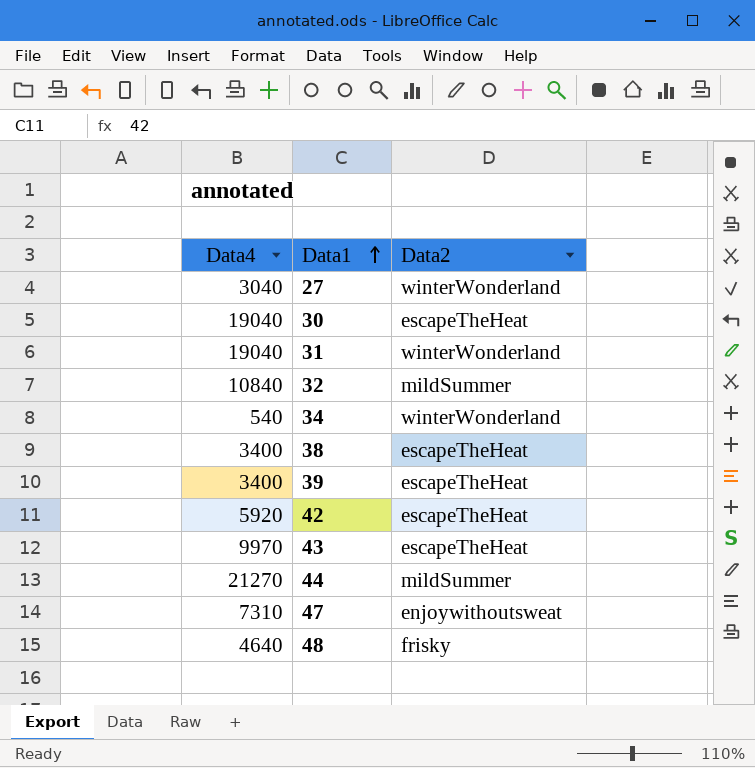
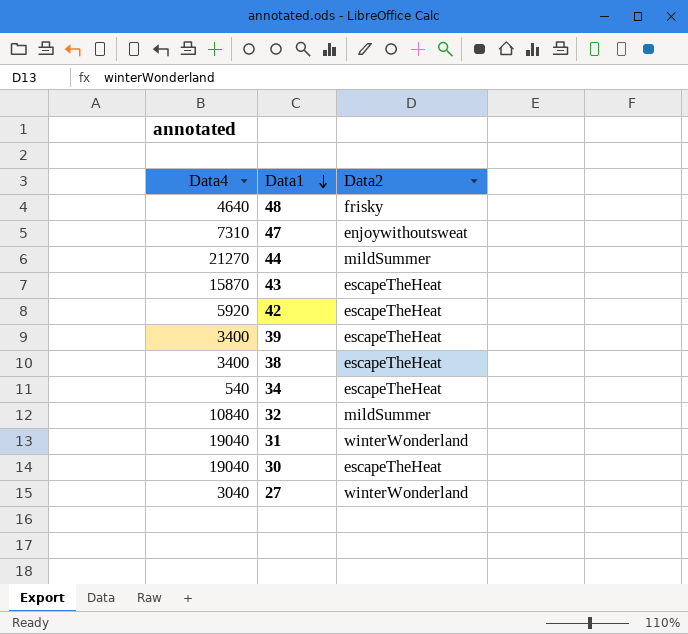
row order: Data1 ascending -> Data1 descending
43 | Data4: 9970 -> 15870
34 | Data2: winterWonderland -> escapeTheHeat

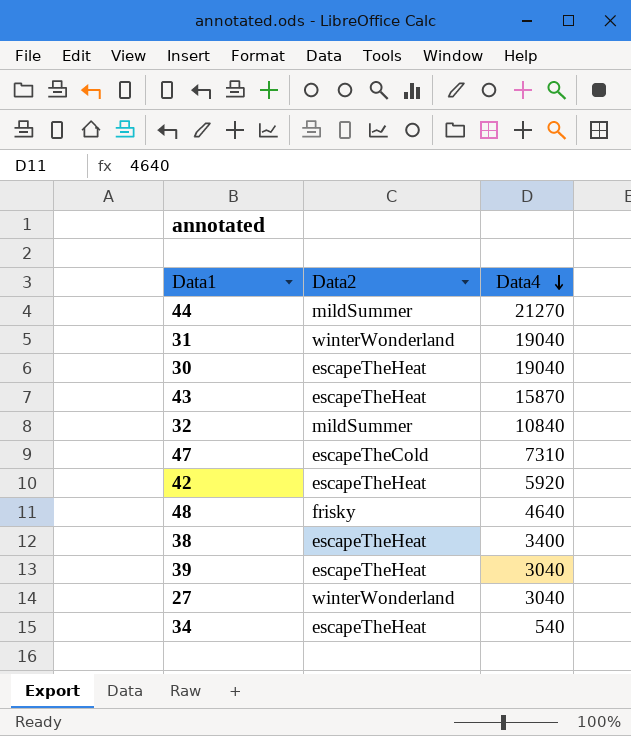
row order: Data1 descending -> Data4 descending
column Data4 | position: 1 -> 3
47 | Data2: enjoywithoutsweat -> escapeTheCold
39 | Data4: 3400 -> 3040

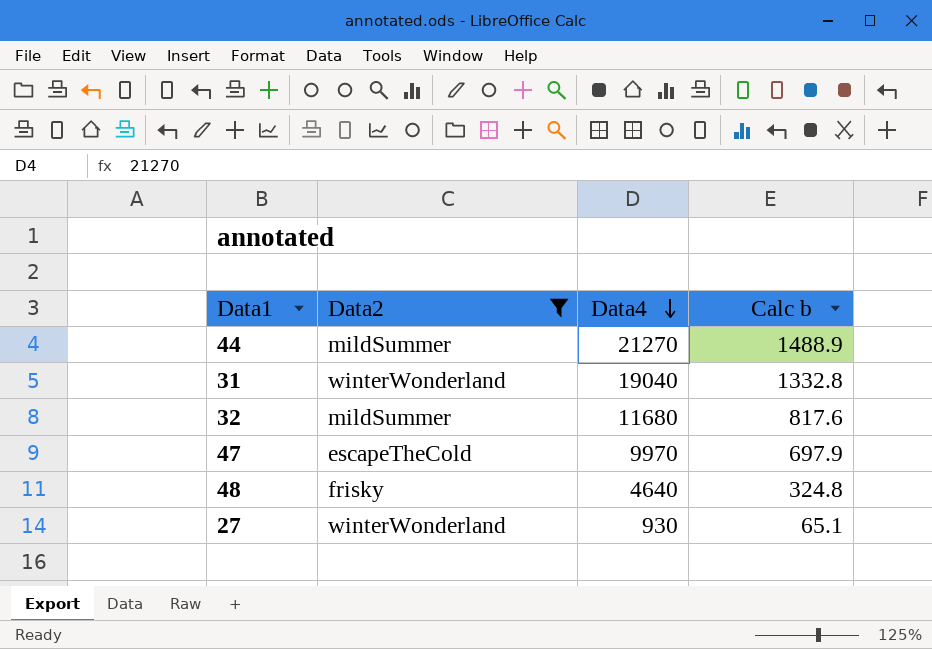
filter: none -> Data2 != escapeTheHeat
column Calc b | formula: none -> [Data4] * 0.07
32 | Data4: 10840 -> 11680
47 | Data4: 7310 -> 9970
27 | Data4: 3040 -> 930

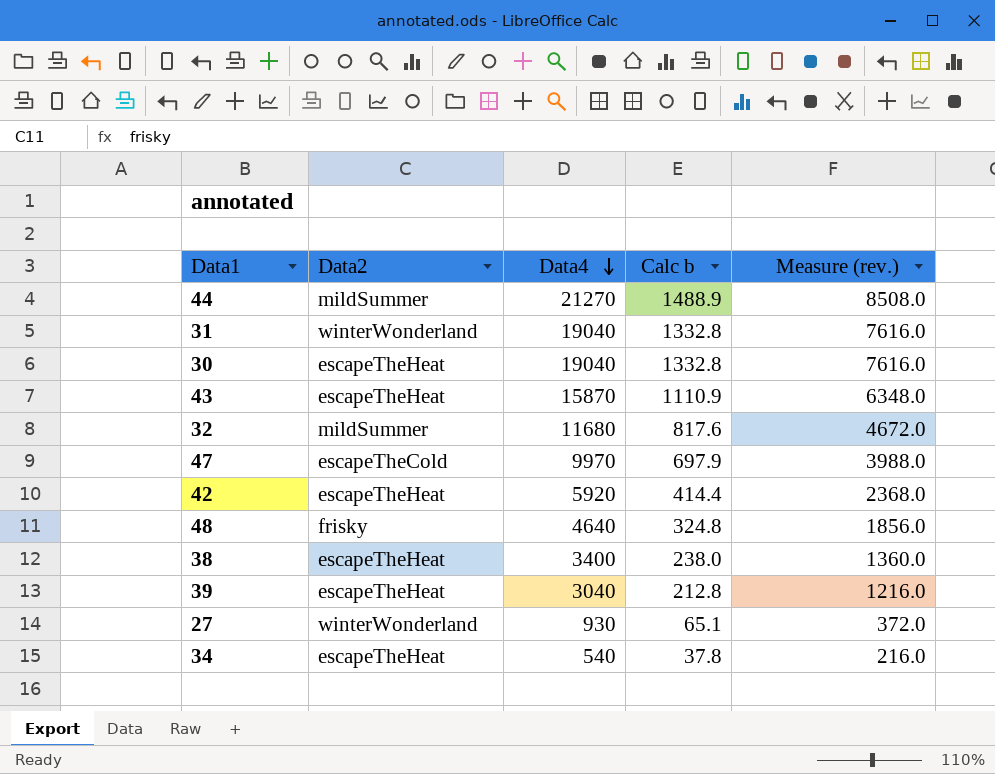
filter: Data2 != escapeTheHeat -> none
column Measure (rev.) | formula: none -> [Data4] * 0.4

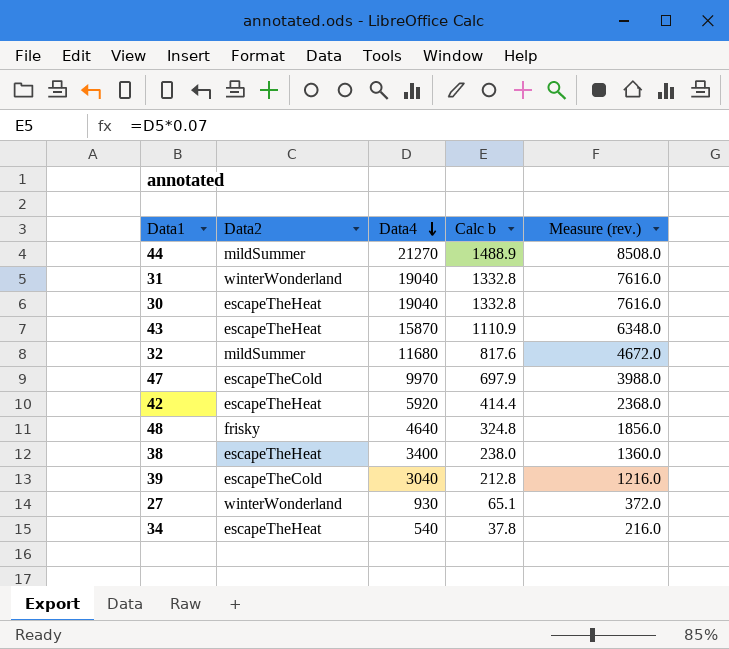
39 | Data2: escapeTheHeat -> escapeTheCold

